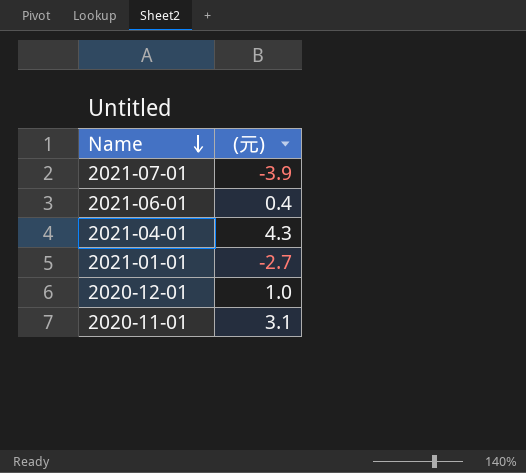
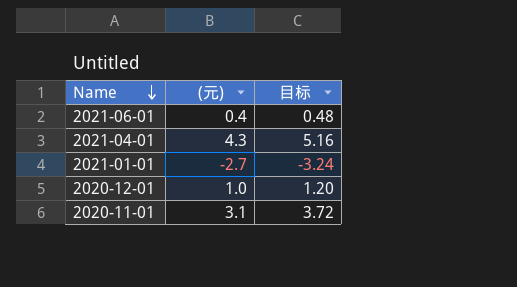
column 目标 | formula: none -> [(元)] * 1.2
row 2021-07-01: -3.9 -> none

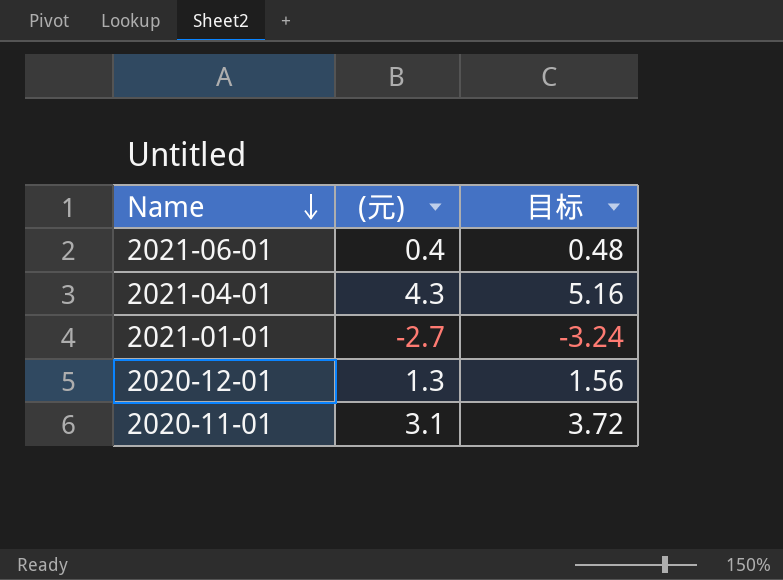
2020-12-01 | (元): 1.0 -> 1.3
2020-12-01 | 目标: 1.20 -> 1.56

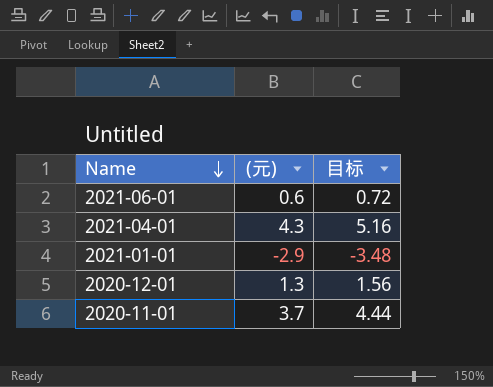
2021-06-01 | (元): 0.4 -> 0.6
2021-06-01 | 目标: 0.48 -> 0.72
2021-01-01 | (元): -2.7 -> -2.9
2021-01-01 | 目标: -3.24 -> -3.48
2020-11-01 | (元): 3.1 -> 3.7
2020-11-01 | 目标: 3.72 -> 4.44

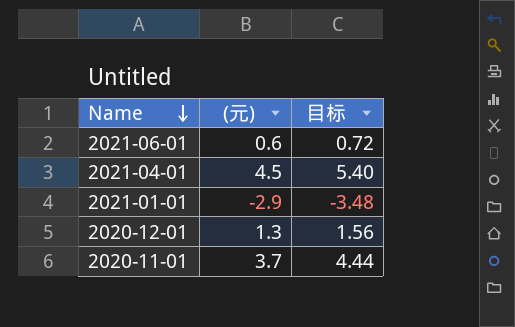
2021-04-01 | (元): 4.3 -> 4.5
2021-04-01 | 目标: 5.16 -> 5.40

